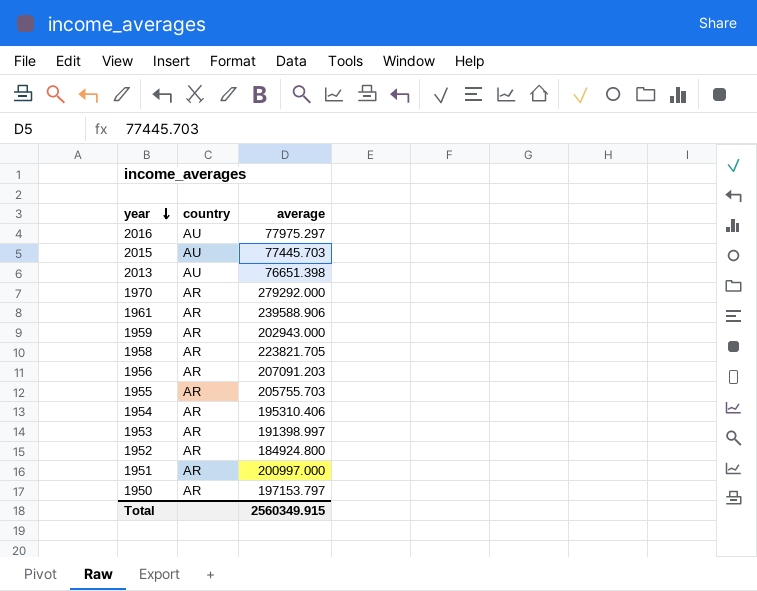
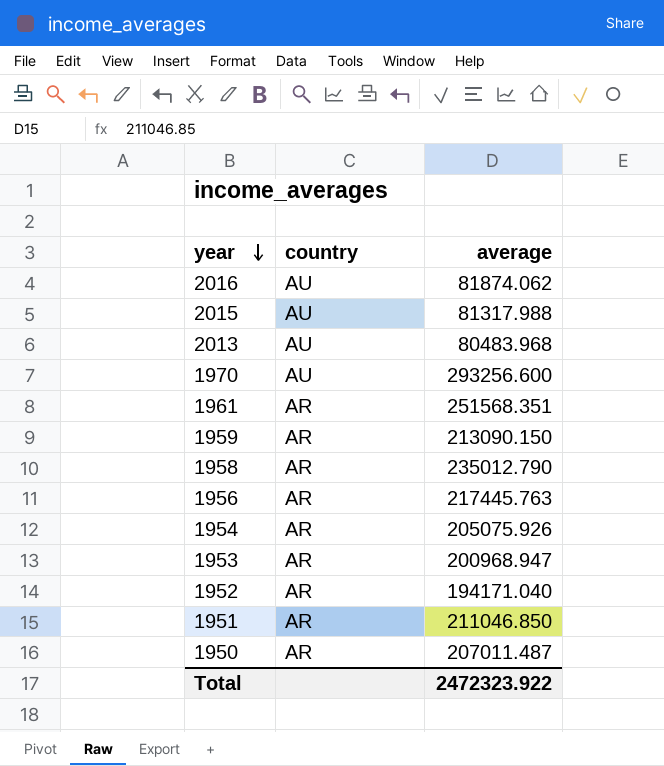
row 1955: AR | 205755.703 -> none
2016 | average: 77975.297 -> 81874.062
2015 | average: 77445.703 -> 81317.988
2013 | average: 76651.398 -> 80483.968
1970 | country: AR -> AU
1970 | average: 279292.000 -> 293256.600
1961 | average: 239588.906 -> 251568.351
1959 | average: 202943.000 -> 213090.150
1958 | average: 223821.705 -> 235012.790
1956 | average: 207091.203 -> 217445.763
1954 | average: 195310.406 -> 205075.926
1953 | average: 191398.997 -> 200968.947
1952 | average: 184924.800 -> 194171.040
1951 | average: 200997.000 -> 211046.850
1950 | average: 197153.797 -> 207011.487
Total | average: 2560349.915 -> 2472323.922

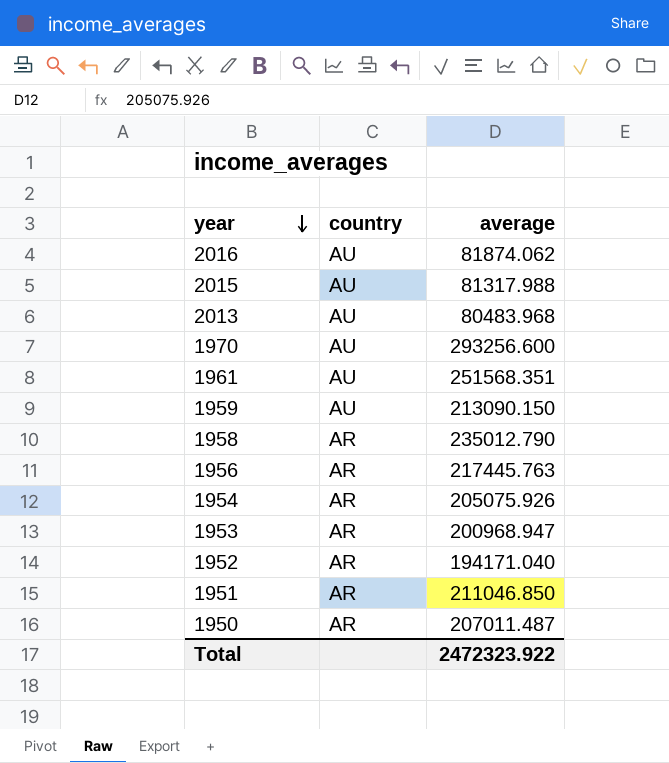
1961 | country: AR -> AU
1959 | country: AR -> AU

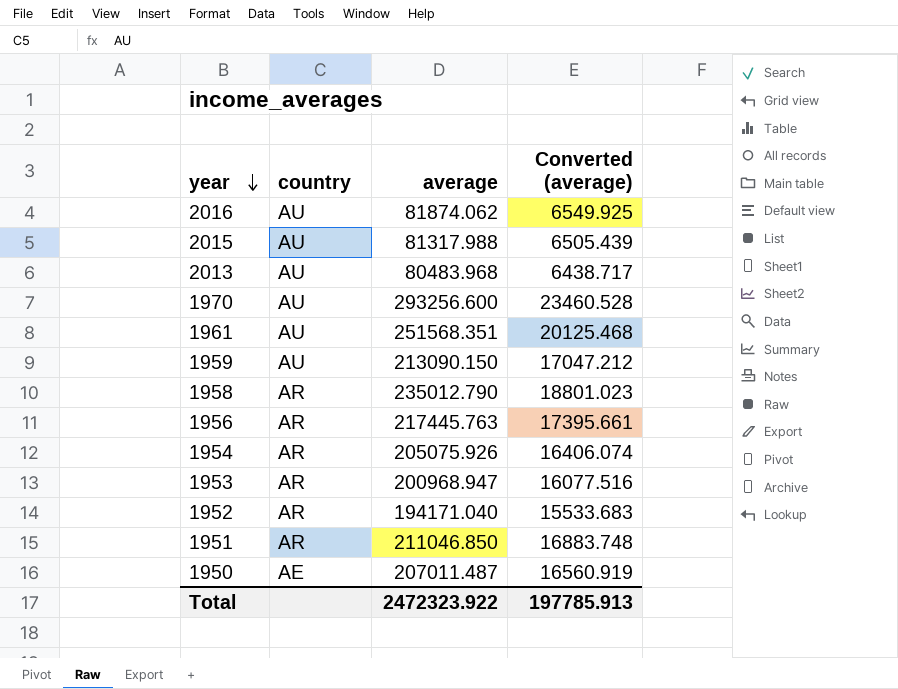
column Converted (average) | formula: none -> [average] * 0.08
1950 | country: AR -> AE

